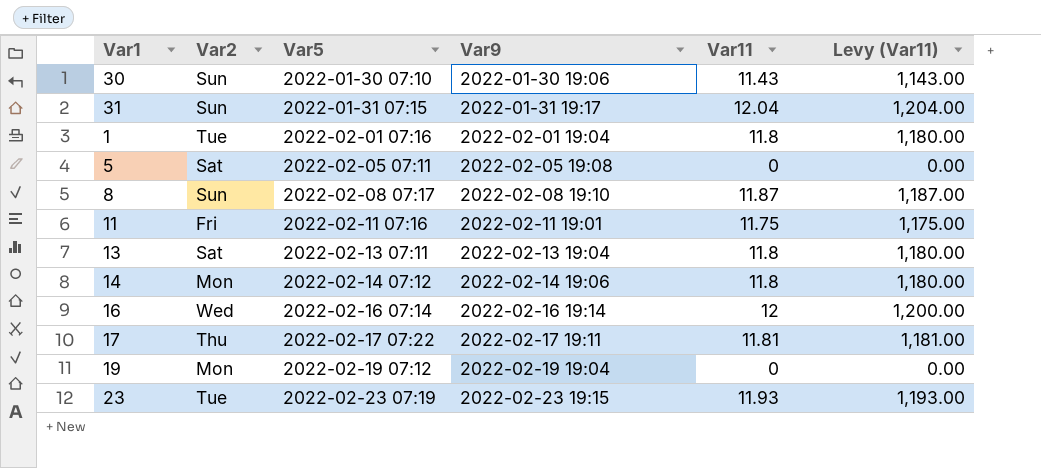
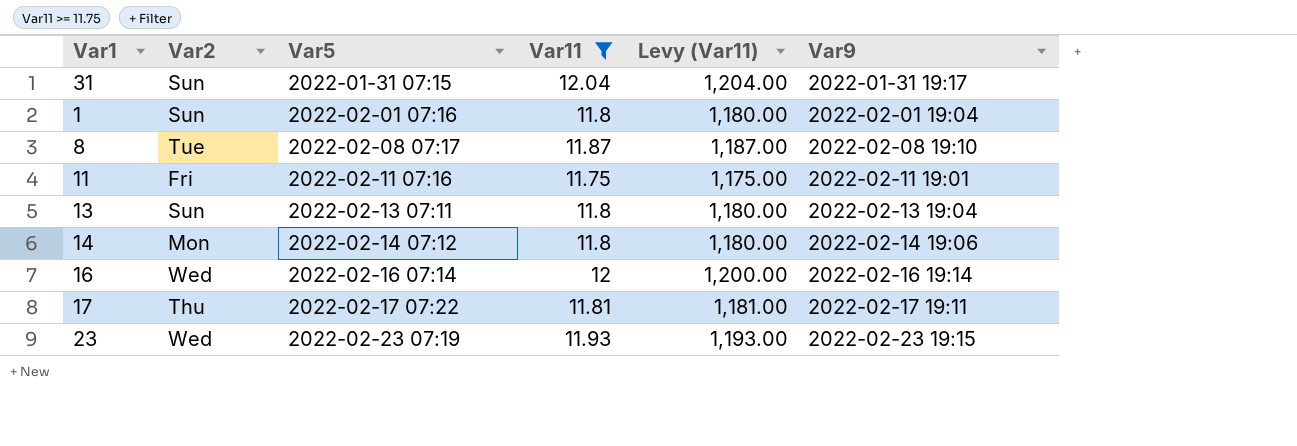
filter: none -> Var11 >= 11.75
column Var9 | position: 4 -> 6
1 | Var2: Tue -> Sun
8 | Var2: Sun -> Tue
13 | Var2: Sat -> Sun
23 | Var2: Tue -> Wed

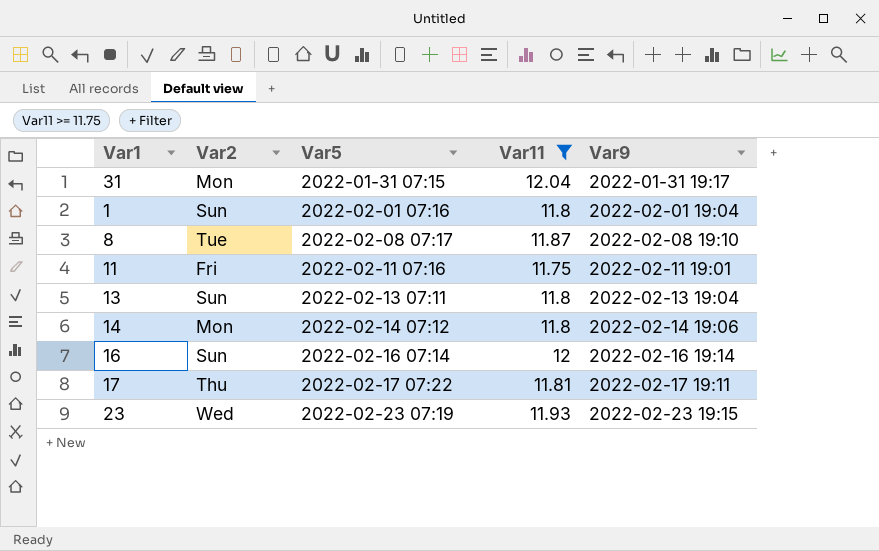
column Levy (Var11) | formula: [Var11] * 100 -> none
31 | Var2: Sun -> Mon
16 | Var2: Wed -> Sun

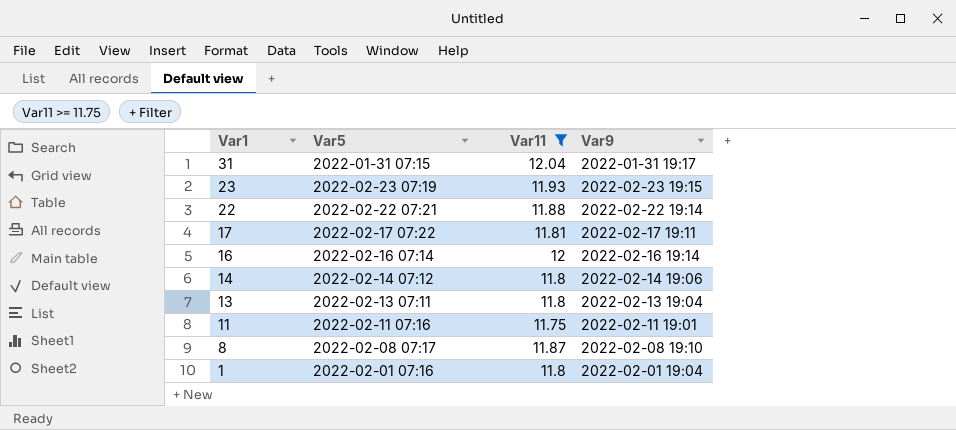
row order: Var5 ascending -> Var1 descending
column Var2 | position: 2 -> none
row 22: none -> 2022-02-22 07:21 | 11.88 | 2022-02-22 19:14

